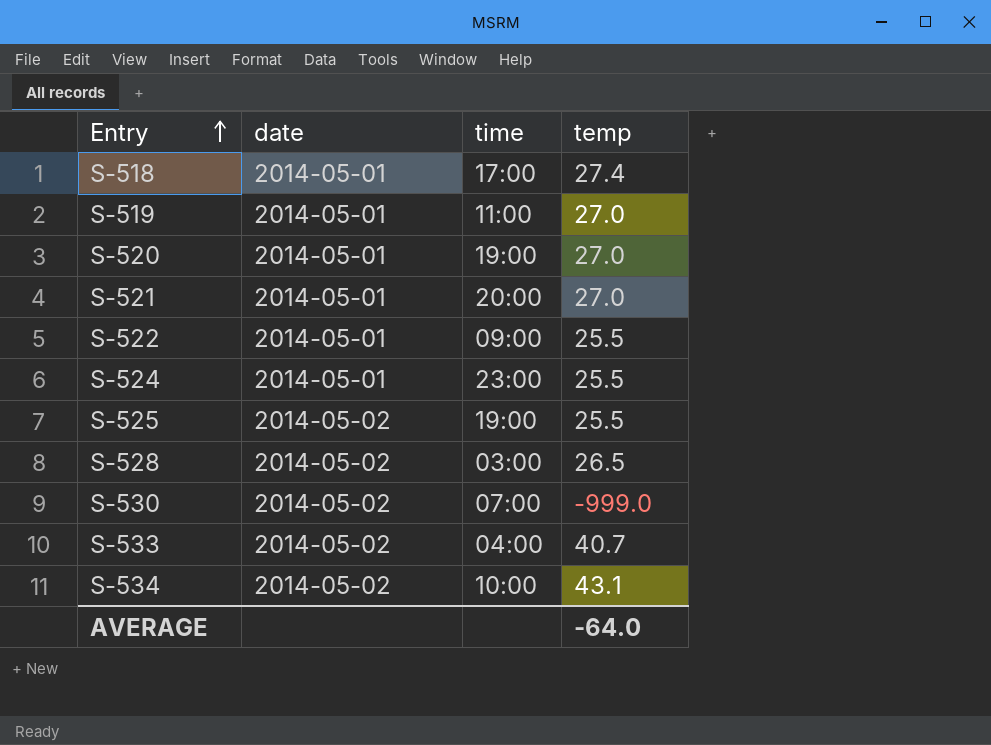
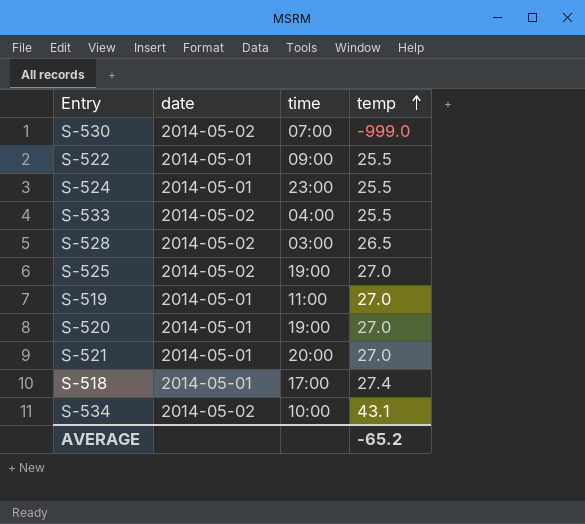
row order: Entry ascending -> temp ascending
S-533 | temp: 40.7 -> 25.5
S-525 | temp: 25.5 -> 27.0
AVERAGE | temp: -64.0 -> -65.2

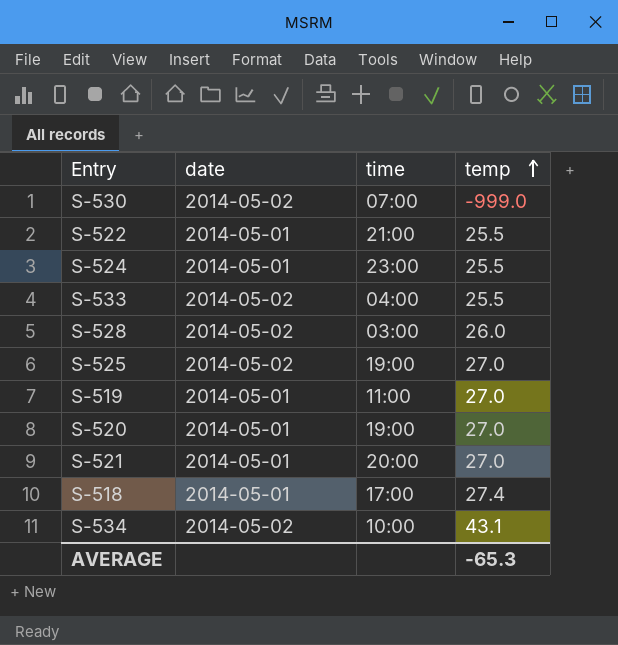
S-522 | time: 09:00 -> 21:00
S-528 | temp: 26.5 -> 26.0
AVERAGE | temp: -65.2 -> -65.3

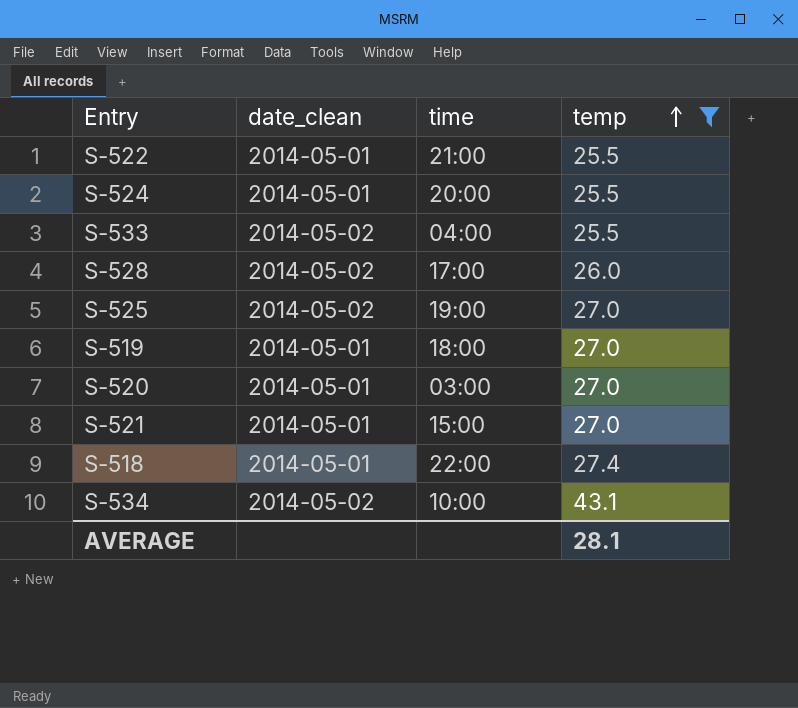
filter: none -> temp != -999.0
column name: date -> date_clean
S-524 | time: 23:00 -> 20:00
S-528 | time: 03:00 -> 17:00
S-519 | time: 11:00 -> 18:00
S-520 | time: 19:00 -> 03:00
S-521 | time: 20:00 -> 15:00
S-518 | time: 17:00 -> 22:00
AVERAGE | temp: -65.3 -> 28.1

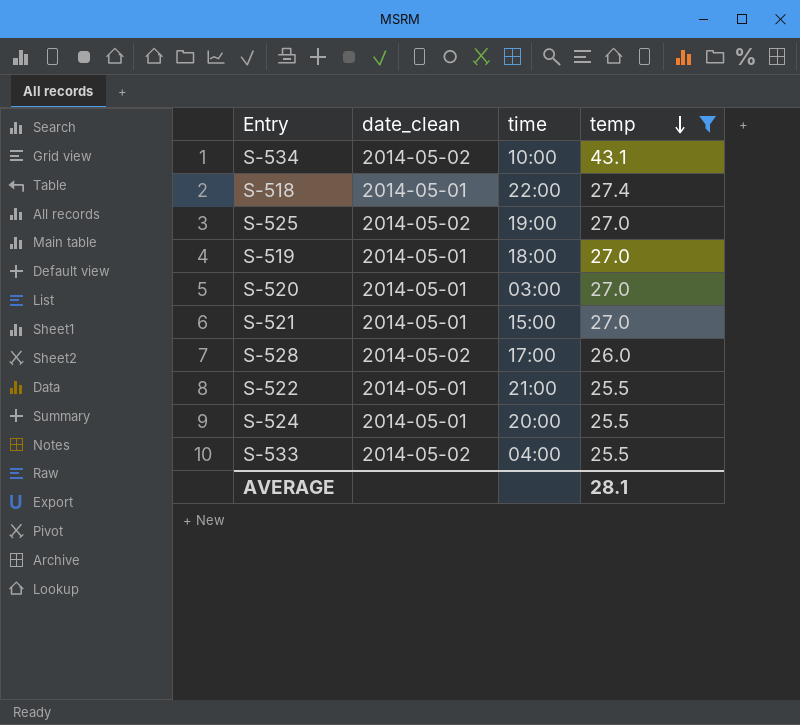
row order: temp ascending -> temp descending

